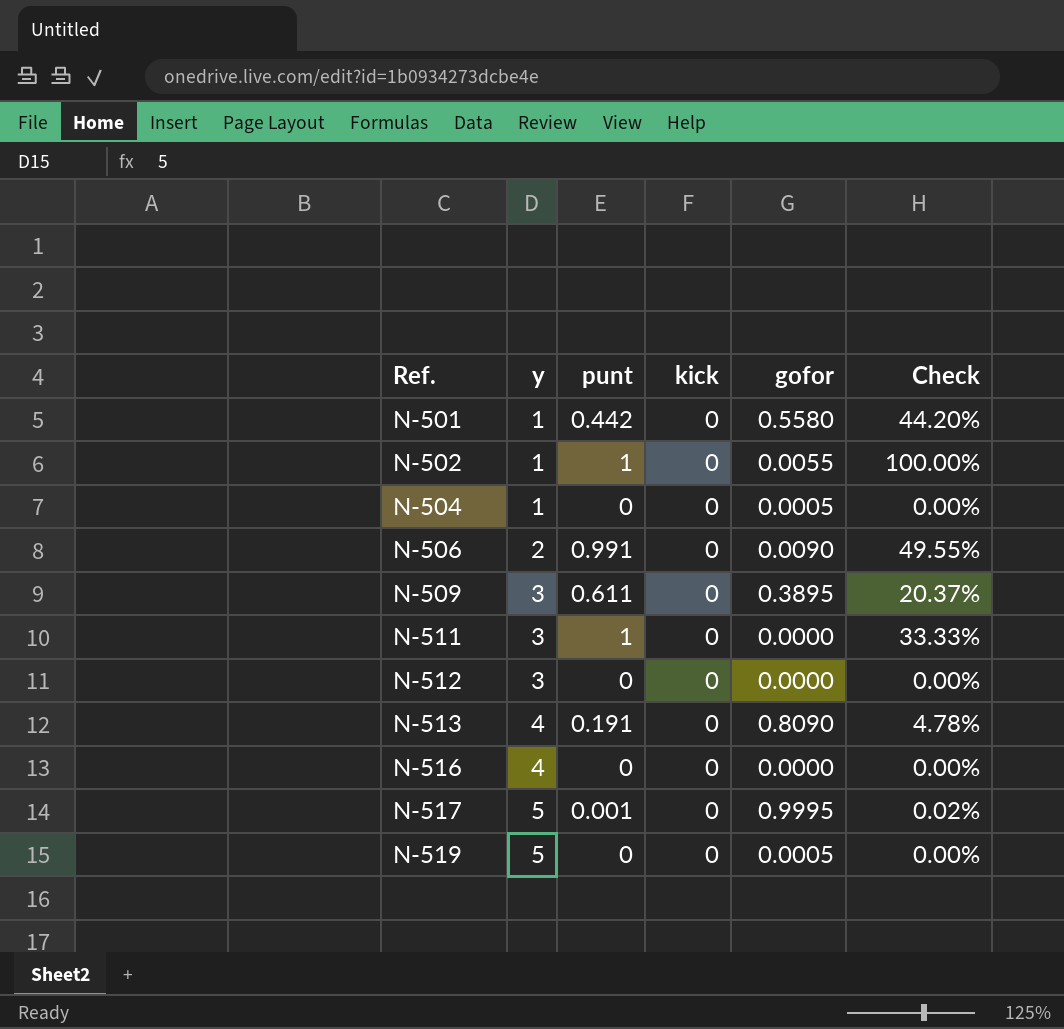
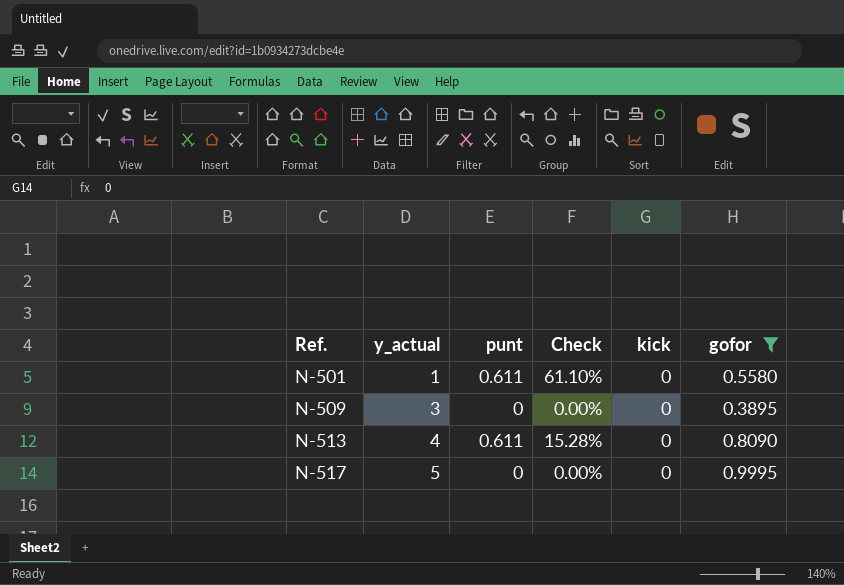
filter: none -> gofor >= 0.3895
column name: y -> y_actual
column Check | position: 6 -> 4
N-501 | punt: 0.442 -> 0.611
N-501 | Check: 44.20% -> 61.10%
N-509 | punt: 0.611 -> 0
N-509 | Check: 20.37% -> 0.00%
N-513 | punt: 0.191 -> 0.611
N-513 | Check: 4.78% -> 15.28%
N-517 | punt: 0.001 -> 0
N-517 | Check: 0.02% -> 0.00%

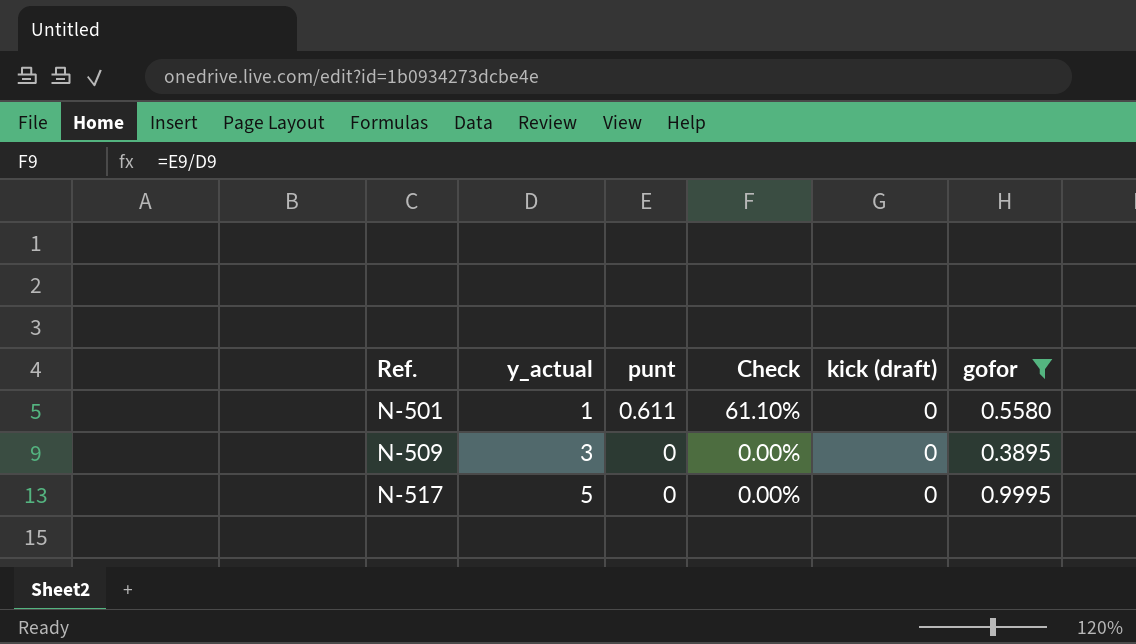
column name: kick -> kick (draft)
row N-513: 4 | 0.611 | 15.28% | 0 | 0.8090 -> none

